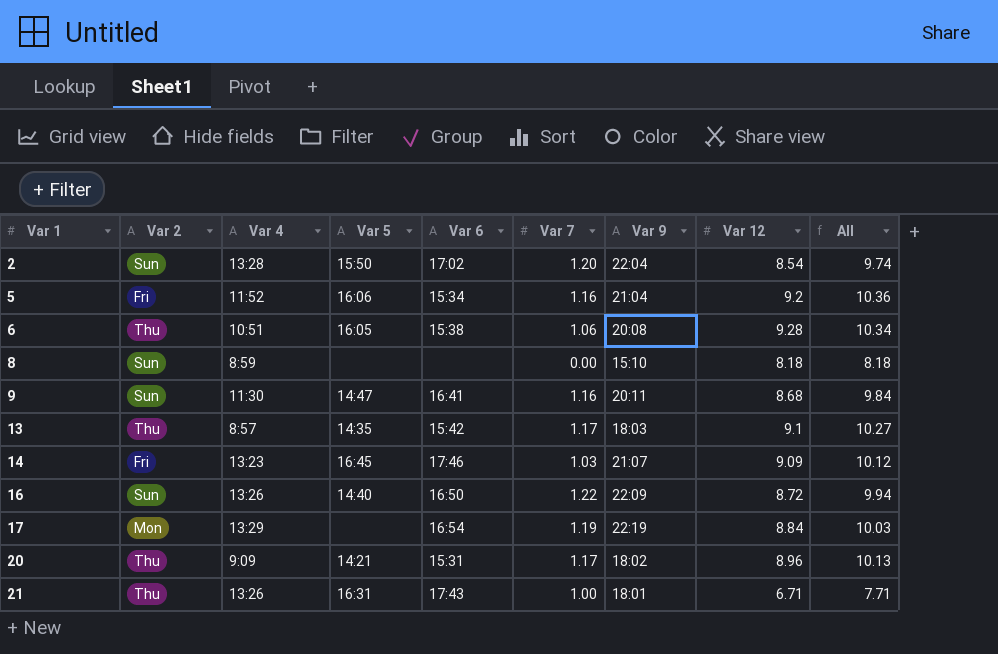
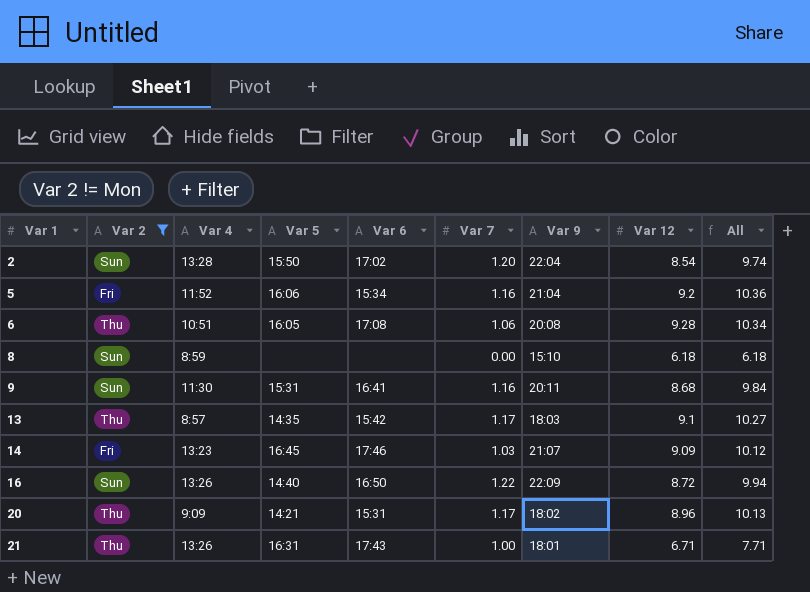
filter: none -> Var 2 != Mon
6 | Var 6: 15:38 -> 17:08
8 | Var 12: 8.18 -> 6.18
8 | All: 8.18 -> 6.18
9 | Var 5: 14:47 -> 15:31

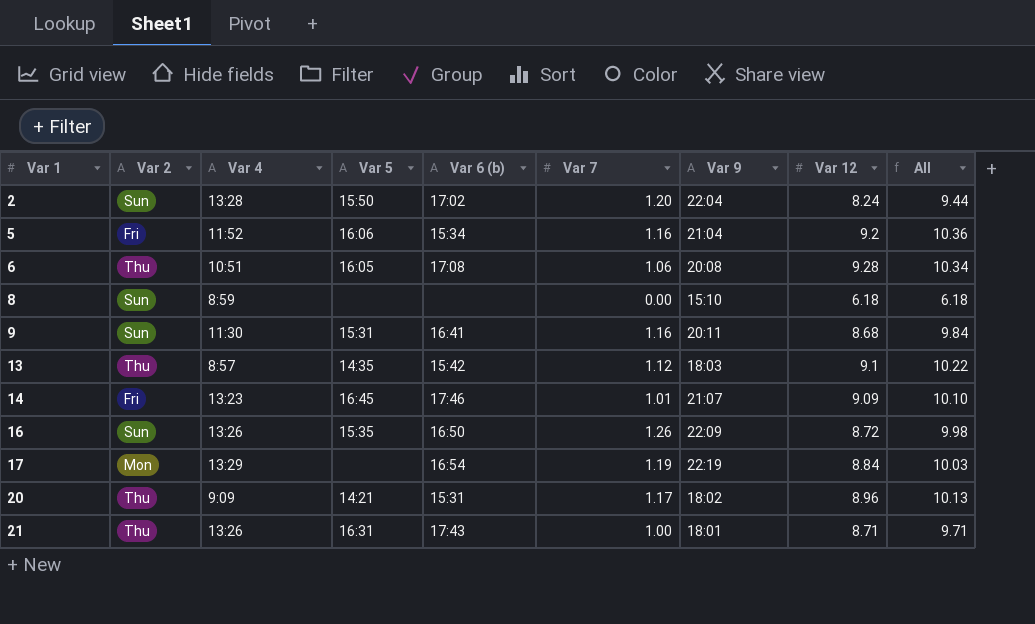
filter: Var 2 != Mon -> none
column name: Var 6 -> Var 6 (b)
2 | Var 12: 8.54 -> 8.24
2 | All: 9.74 -> 9.44
13 | Var 7: 1.17 -> 1.12
13 | All: 10.27 -> 10.22
14 | Var 7: 1.03 -> 1.01
14 | All: 10.12 -> 10.10
16 | Var 5: 14:40 -> 15:35
16 | Var 7: 1.22 -> 1.26
16 | All: 9.94 -> 9.98
21 | Var 12: 6.71 -> 8.71
21 | All: 7.71 -> 9.71

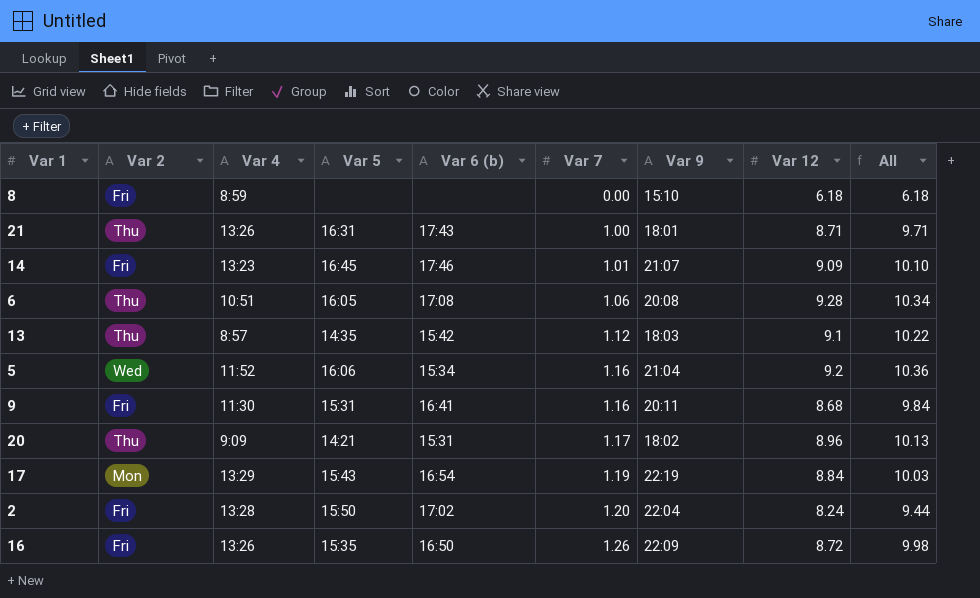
row order: Var 1 ascending -> Var 7 ascending
8 | Var 2: Sun -> Fri
5 | Var 2: Fri -> Wed
9 | Var 2: Sun -> Fri
17 | Var 5: none -> 15:43
2 | Var 2: Sun -> Fri
16 | Var 2: Sun -> Fri

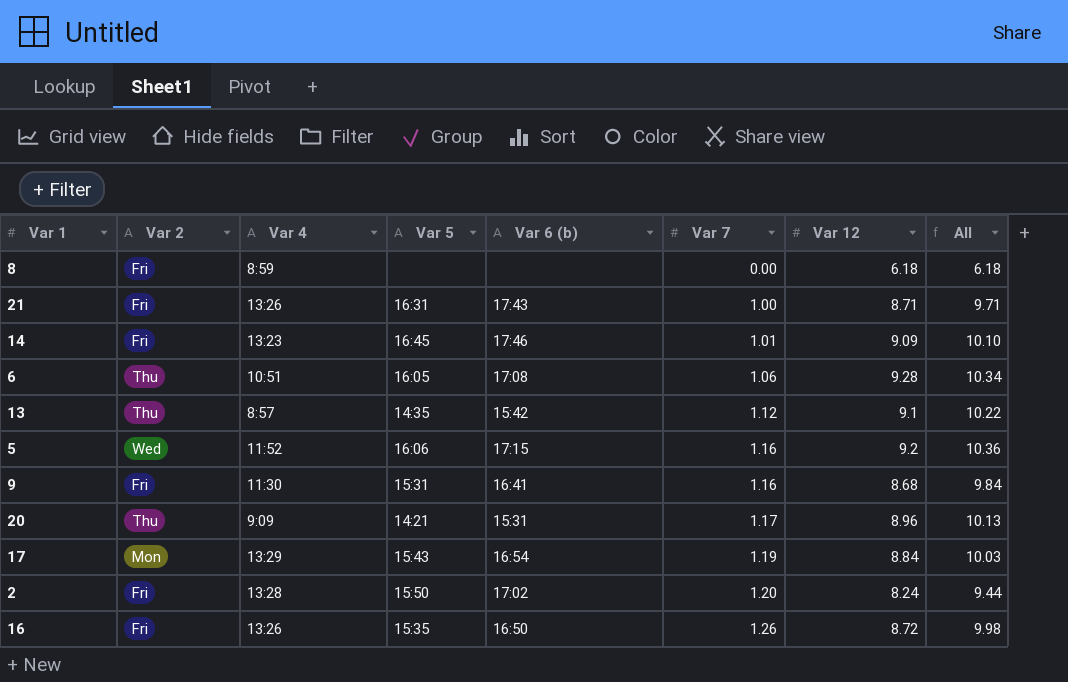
column Var 9 | position: 7 -> none
21 | Var 2: Thu -> Fri
5 | Var 6 (b): 15:34 -> 17:15

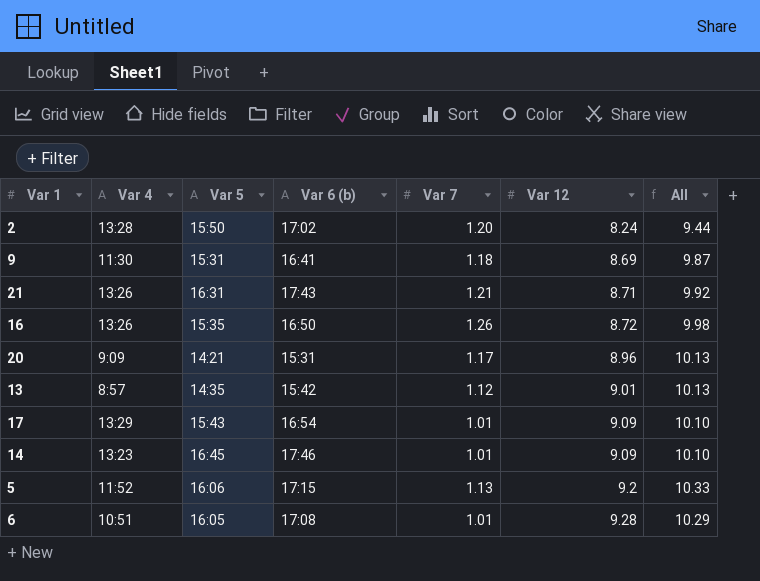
row order: Var 7 ascending -> Var 12 ascending
column Var 2 | position: 2 -> none
row 8: Fri | 8:59 | none | none | 0.00 | 6.18 | 6.18 -> none
9 | Var 7: 1.16 -> 1.18
9 | Var 12: 8.68 -> 8.69
9 | All: 9.84 -> 9.87
21 | Var 7: 1.00 -> 1.21
21 | All: 9.71 -> 9.92
13 | Var 12: 9.1 -> 9.01
13 | All: 10.22 -> 10.13
17 | Var 7: 1.19 -> 1.01
17 | Var 12: 8.84 -> 9.09
17 | All: 10.03 -> 10.10
5 | Var 7: 1.16 -> 1.13
5 | All: 10.36 -> 10.33
6 | Var 7: 1.06 -> 1.01
6 | All: 10.34 -> 10.29

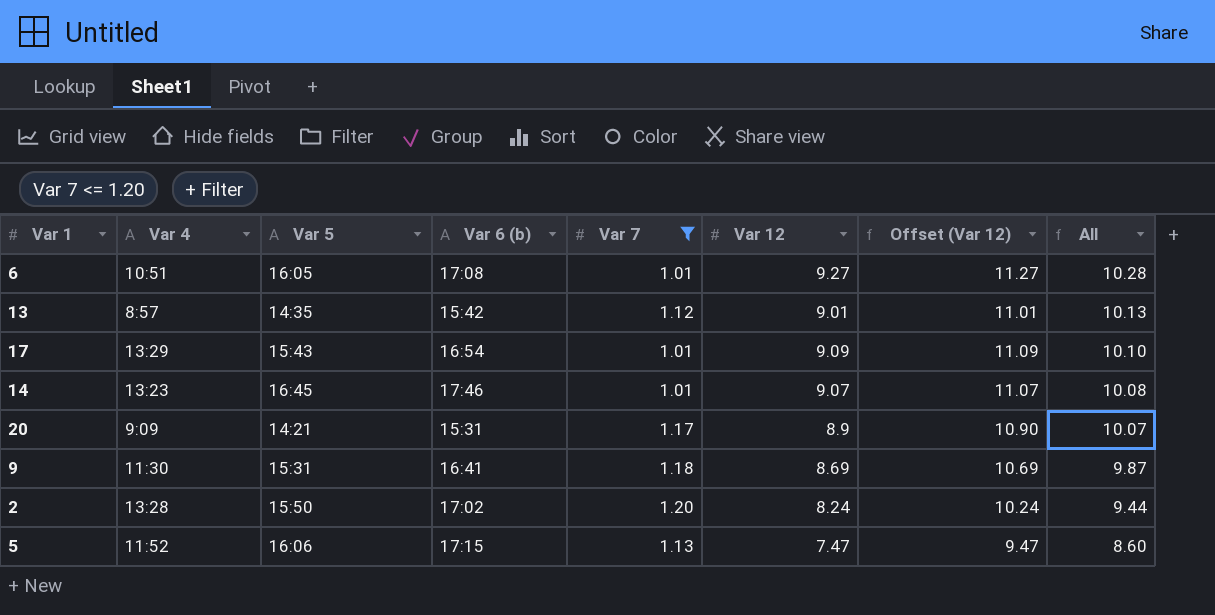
filter: none -> Var 7 <= 1.20
row order: Var 12 ascending -> All descending
column Offset (Var 12) | formula: none -> [Var 12] + 2
6 | Var 12: 9.28 -> 9.27
6 | All: 10.29 -> 10.28
14 | Var 12: 9.09 -> 9.07
14 | All: 10.10 -> 10.08
20 | Var 12: 8.96 -> 8.9
20 | All: 10.13 -> 10.07
5 | Var 12: 9.2 -> 7.47
5 | All: 10.33 -> 8.60

